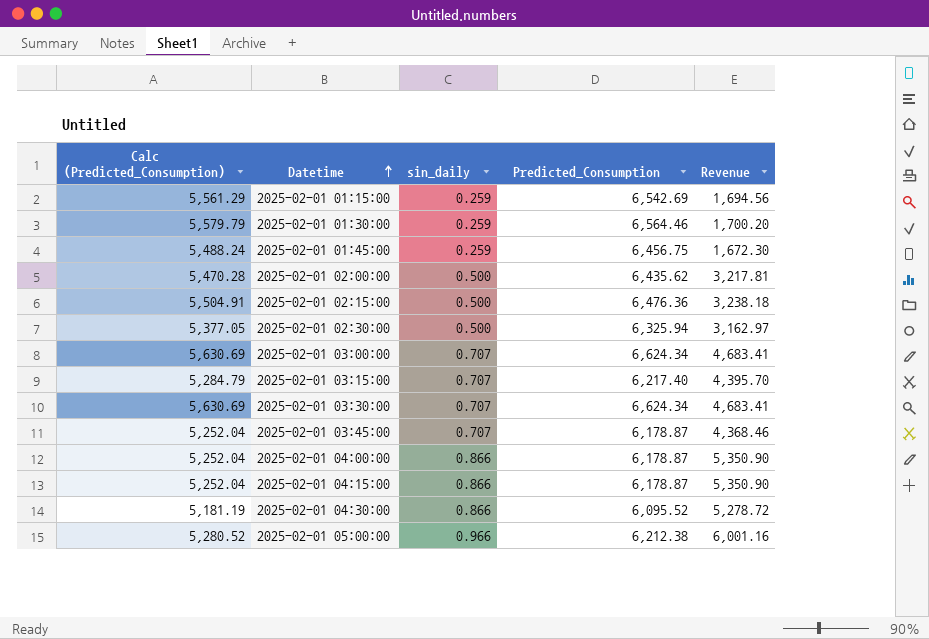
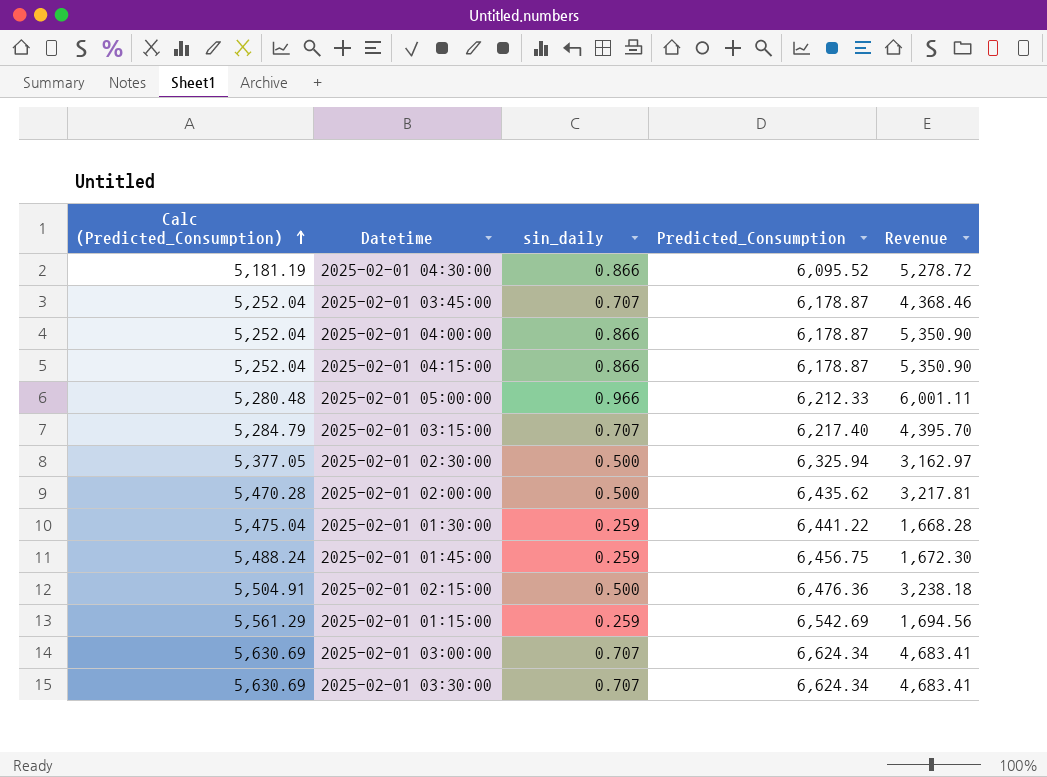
row order: Datetime ascending -> Calc (Predicted_Consumption) ascending
2025-02-01 05:00:00 | Calc (Predicted_Consumption): 5,280.52 -> 5,280.48
2025-02-01 05:00:00 | Predicted_Consumption: 6,212.38 -> 6,212.33
2025-02-01 05:00:00 | Revenue: 6,001.16 -> 6,001.11
2025-02-01 01:30:00 | Calc (Predicted_Consumption): 5,579.79 -> 5,475.04
2025-02-01 01:30:00 | Predicted_Consumption: 6,564.46 -> 6,441.22
2025-02-01 01:30:00 | Revenue: 1,700.20 -> 1,668.28

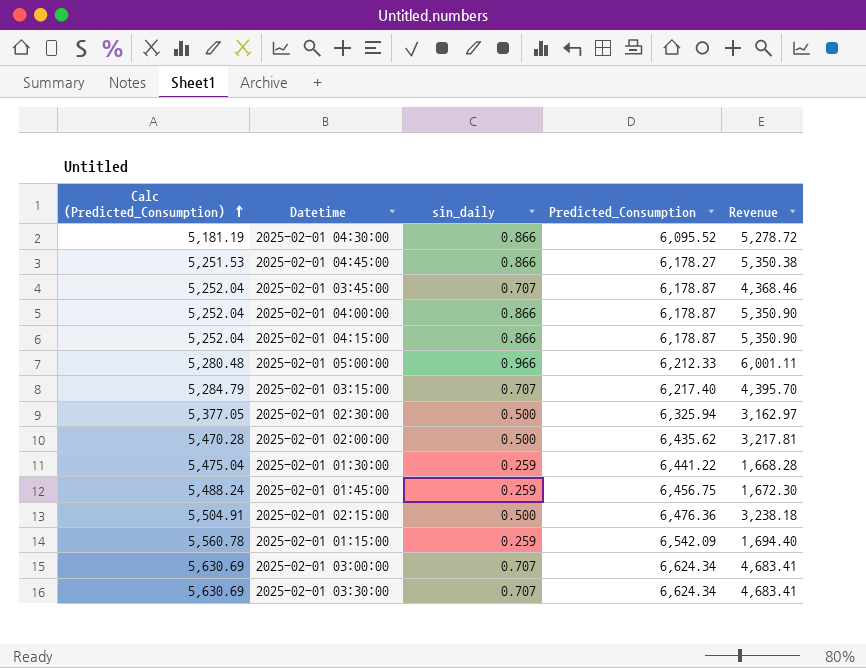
row 2025-02-01 04:45:00: none -> 5,251.53 | 0.866 | 6,178.27 | 5,350.38
2025-02-01 01:15:00 | Calc (Predicted_Consumption): 5,561.29 -> 5,560.78
2025-02-01 01:15:00 | Predicted_Consumption: 6,542.69 -> 6,542.09
2025-02-01 01:15:00 | Revenue: 1,694.56 -> 1,694.40

